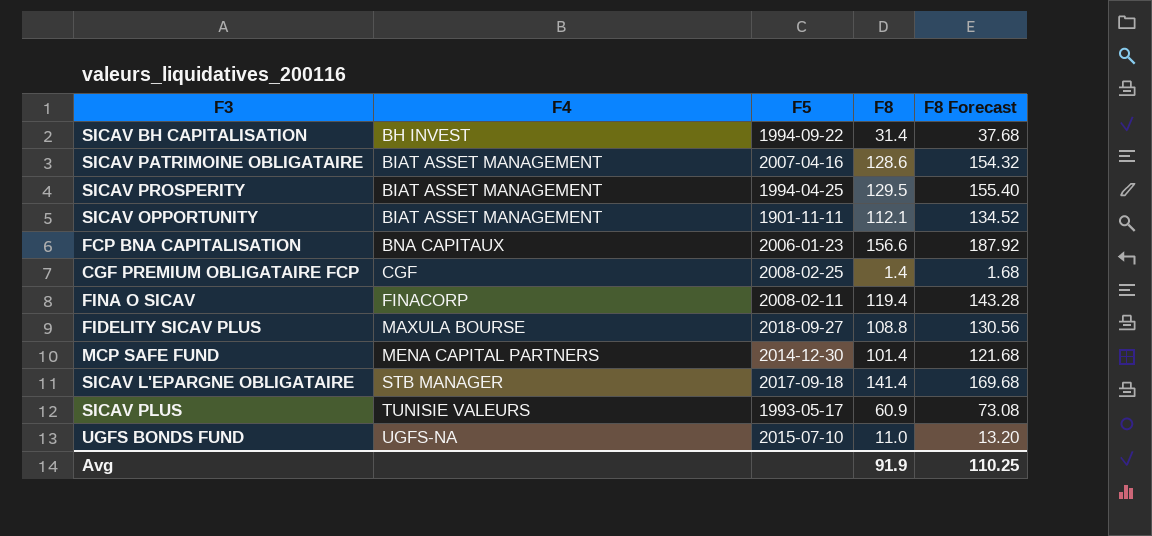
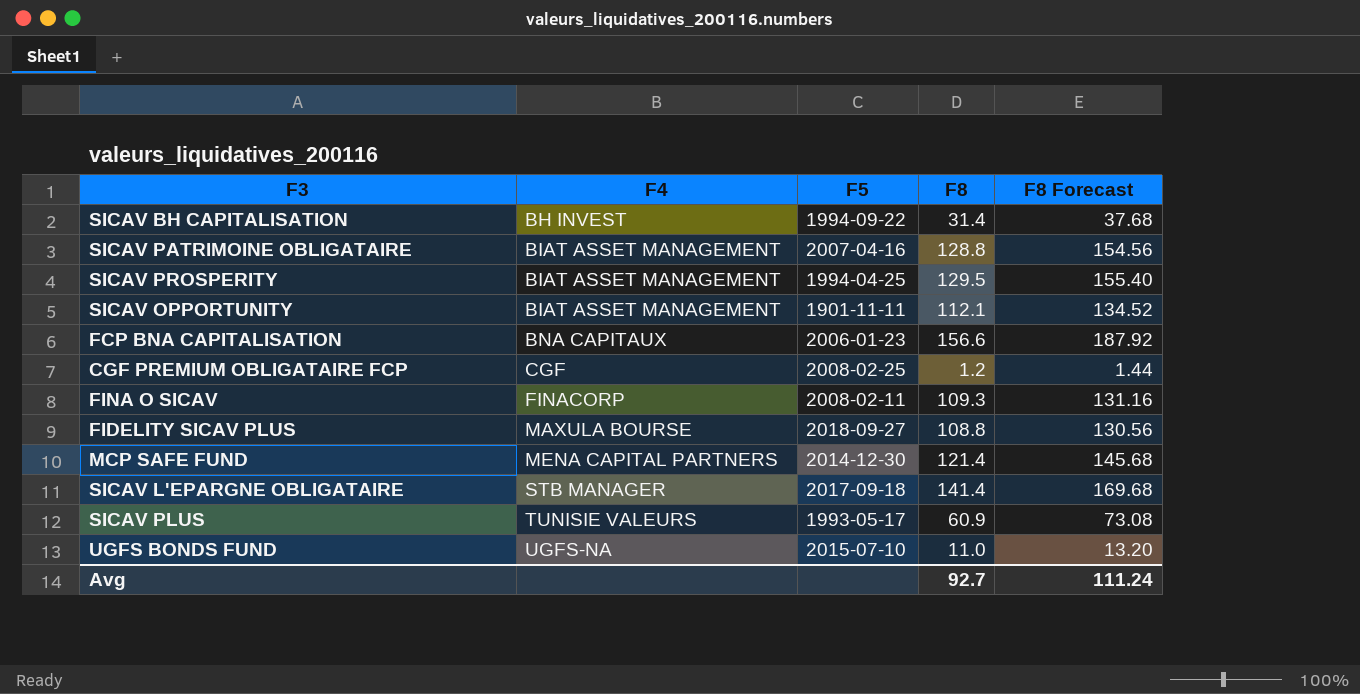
SICAV PATRIMOINE OBLIGATAIRE | F8: 128.6 -> 128.8
SICAV PATRIMOINE OBLIGATAIRE | F8 Forecast: 154.32 -> 154.56
CGF PREMIUM OBLIGATAIRE FCP | F8: 1.4 -> 1.2
CGF PREMIUM OBLIGATAIRE FCP | F8 Forecast: 1.68 -> 1.44
FINA O SICAV | F8: 119.4 -> 109.3
FINA O SICAV | F8 Forecast: 143.28 -> 131.16
MCP SAFE FUND | F8: 101.4 -> 121.4
MCP SAFE FUND | F8 Forecast: 121.68 -> 145.68
Avg | F8: 91.9 -> 92.7
Avg | F8 Forecast: 110.25 -> 111.24

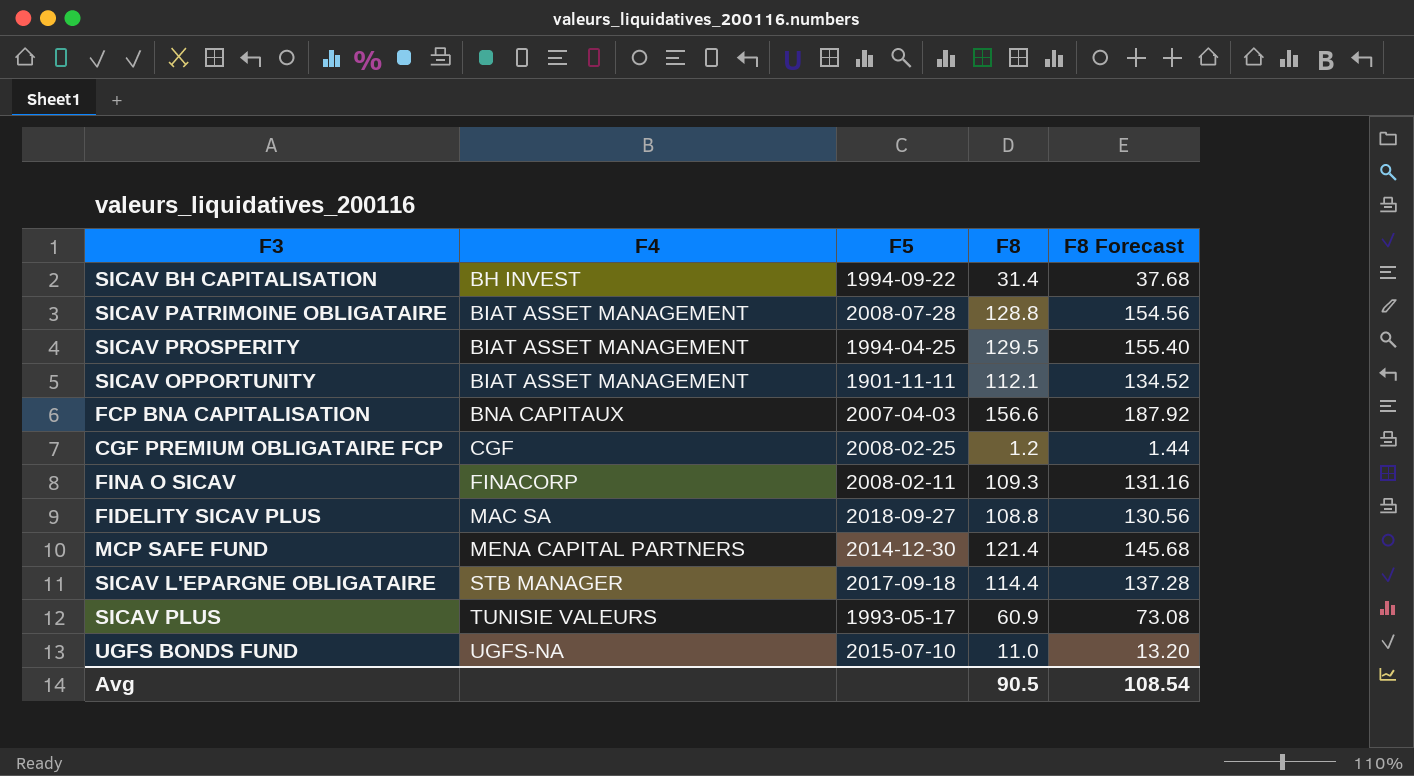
SICAV PATRIMOINE OBLIGATAIRE | F5: 2007-04-16 -> 2008-07-28
FCP BNA CAPITALISATION | F5: 2006-01-23 -> 2007-04-03
FIDELITY SICAV PLUS | F4: MAXULA BOURSE -> MAC SA
SICAV L'EPARGNE OBLIGATAIRE | F8: 141.4 -> 114.4
SICAV L'EPARGNE OBLIGATAIRE | F8 Forecast: 169.68 -> 137.28
Avg | F8: 92.7 -> 90.5
Avg | F8 Forecast: 111.24 -> 108.54

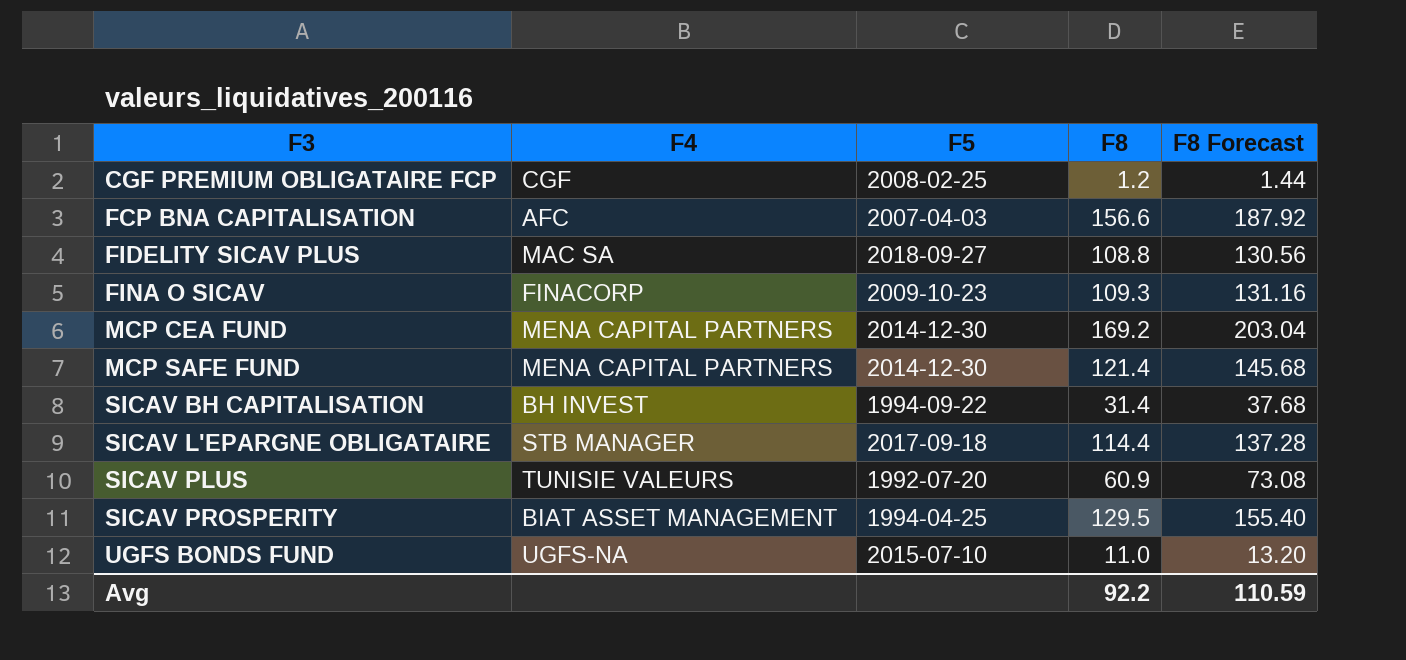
row order: F4 ascending -> F3 ascending
row SICAV PATRIMOINE OBLIGATAIRE: BIAT ASSET MANAGEMENT | 2008-07-28 | 128.8 | 154.56 -> none
row SICAV OPPORTUNITY: BIAT ASSET MANAGEMENT | 1901-11-11 | 112.1 | 134.52 -> none
FCP BNA CAPITALISATION | F4: BNA CAPITAUX -> AFC
FINA O SICAV | F5: 2008-02-11 -> 2009-10-23
row MCP CEA FUND: none -> MENA CAPITAL PARTNERS | 2014-12-30 | 169.2 | 203.04
SICAV PLUS | F5: 1993-05-17 -> 1992-07-20
Avg | F8: 90.5 -> 92.2
Avg | F8 Forecast: 108.54 -> 110.59

